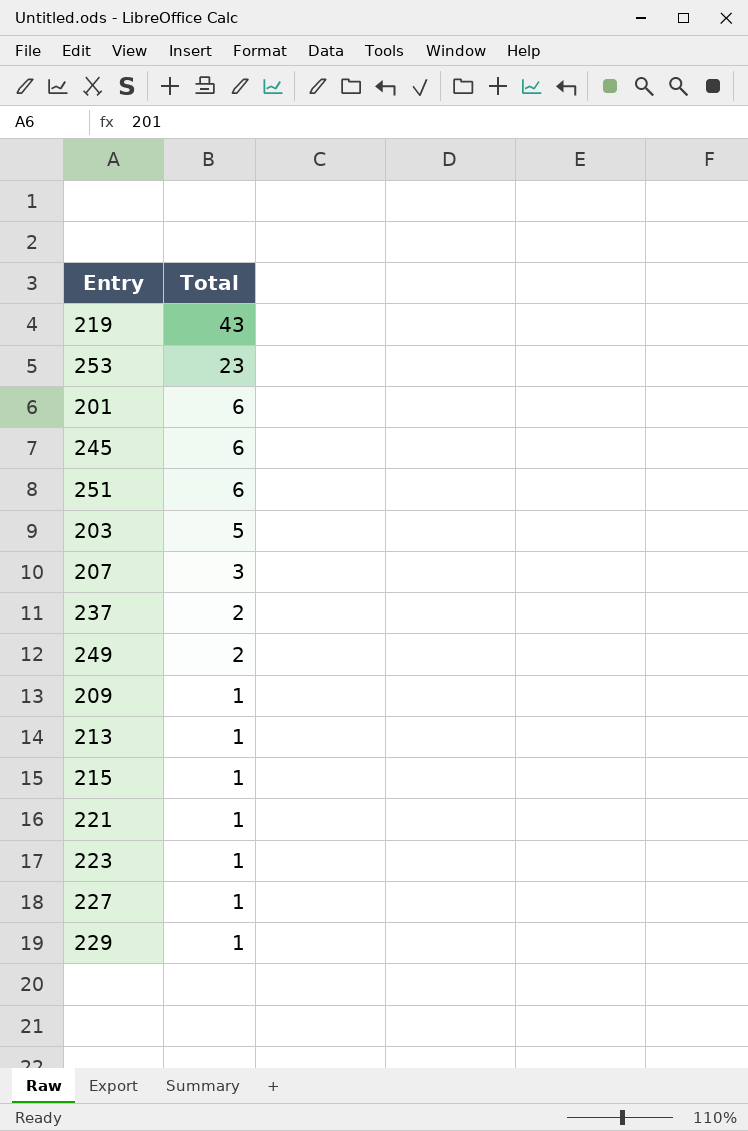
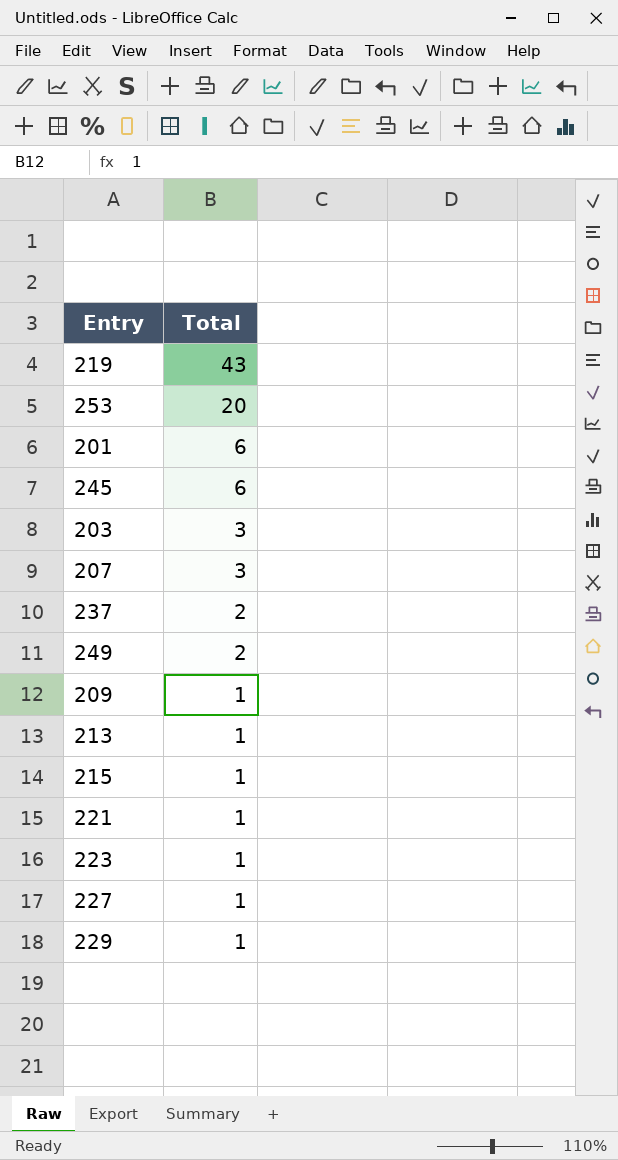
row 251: 6 -> none
253 | Total: 23 -> 20
203 | Total: 5 -> 3

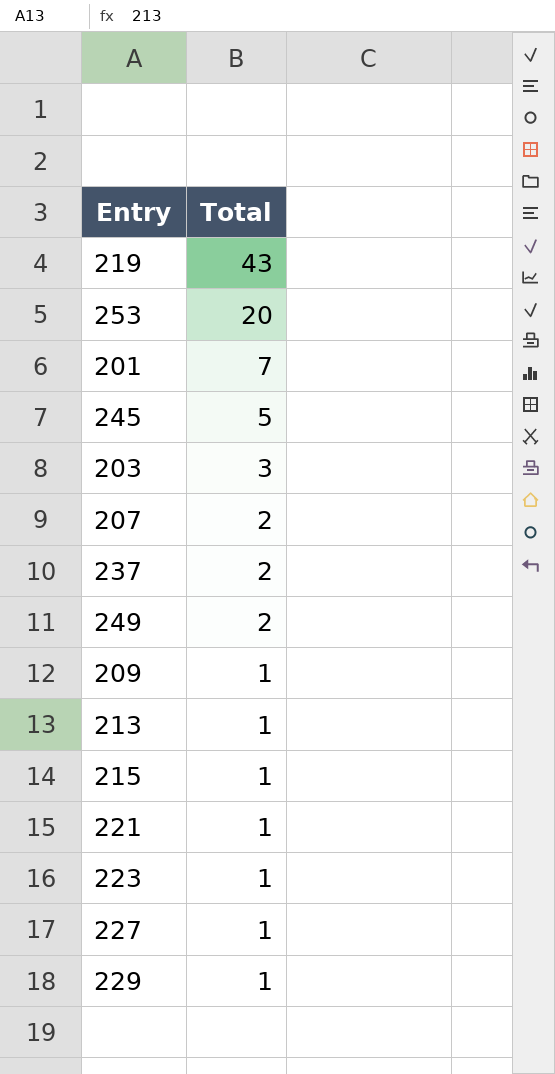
201 | Total: 6 -> 7
245 | Total: 6 -> 5
207 | Total: 3 -> 2

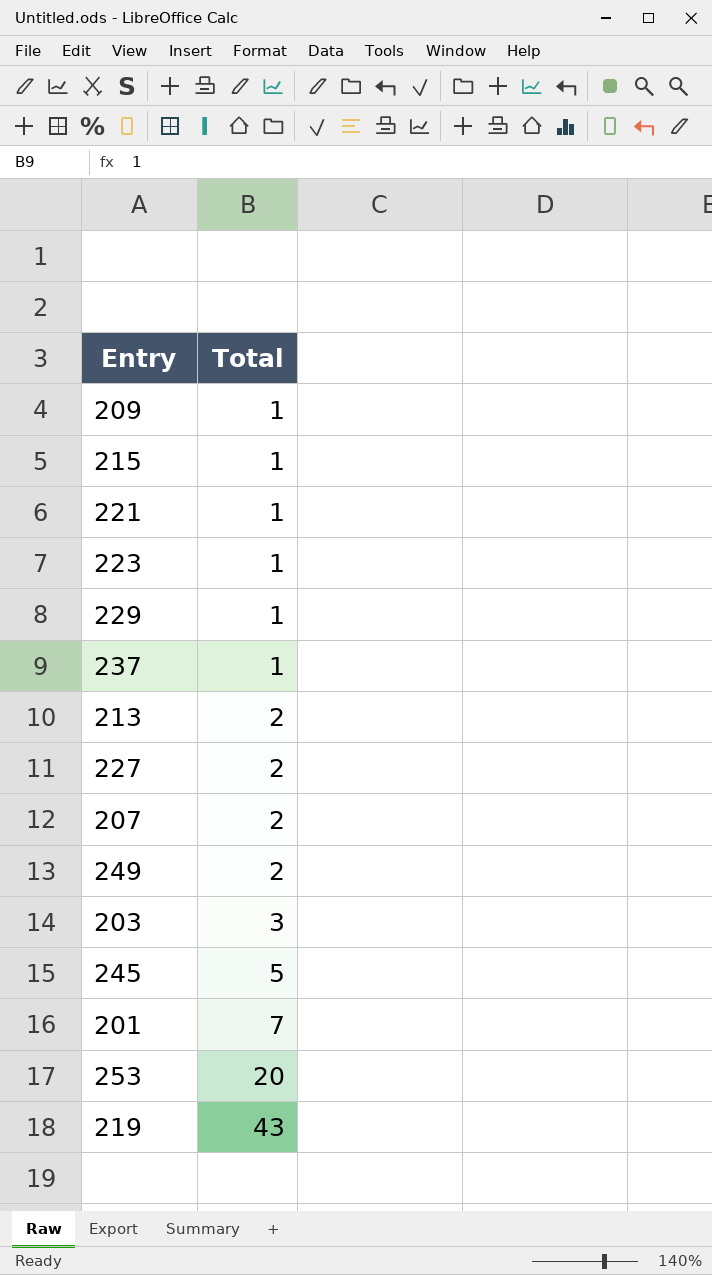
row order: Total descending -> Total ascending
237 | Total: 2 -> 1
213 | Total: 1 -> 2
227 | Total: 1 -> 2

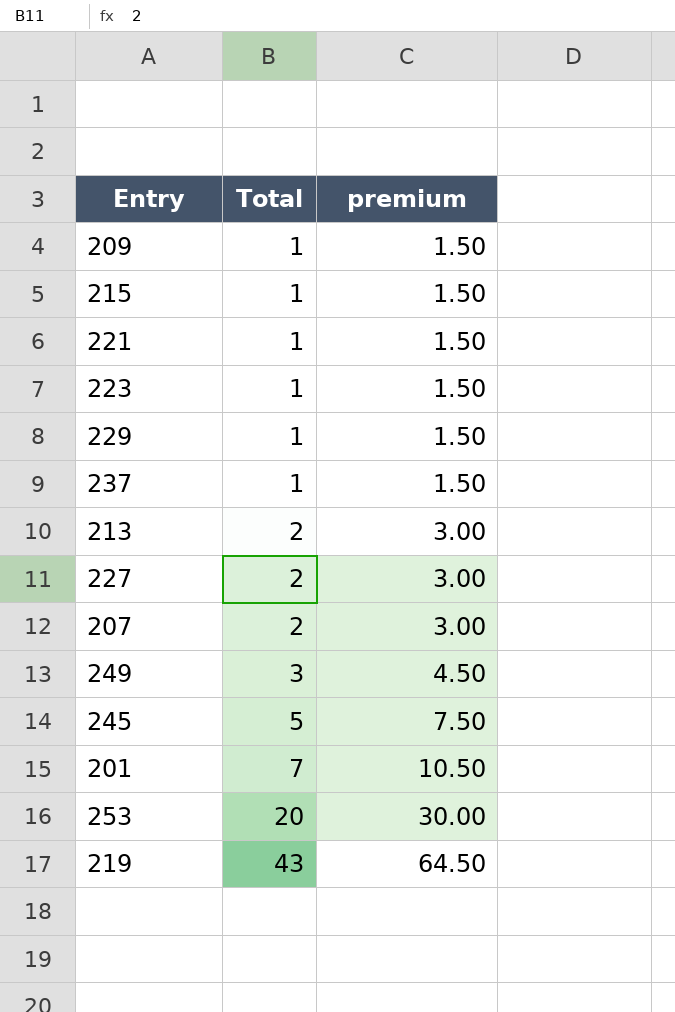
column premium | formula: none -> [Total] * 1.5
row 203: 3 -> none
249 | Total: 2 -> 3

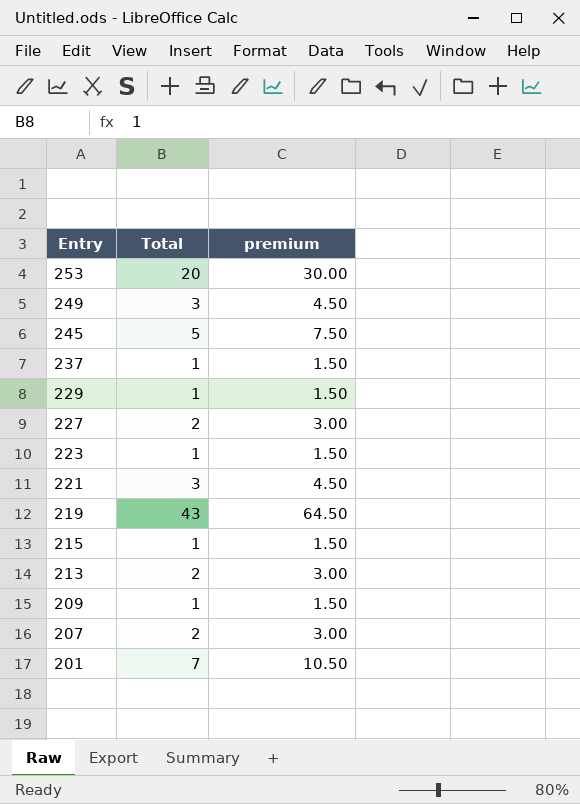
row order: Total ascending -> Entry descending
221 | Total: 1 -> 3
221 | premium: 1.50 -> 4.50

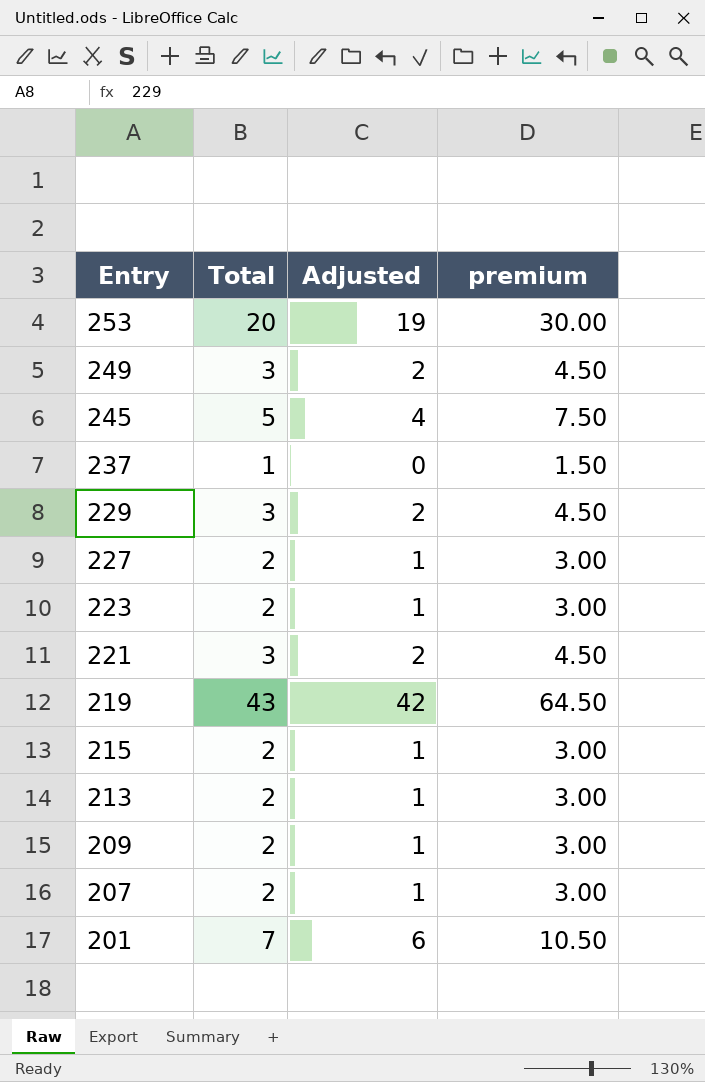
column Adjusted | formula: none -> [Total] - 1
229 | Total: 1 -> 3
229 | premium: 1.50 -> 4.50
223 | Total: 1 -> 2
223 | premium: 1.50 -> 3.00
215 | Total: 1 -> 2
215 | premium: 1.50 -> 3.00
209 | Total: 1 -> 2
209 | premium: 1.50 -> 3.00

